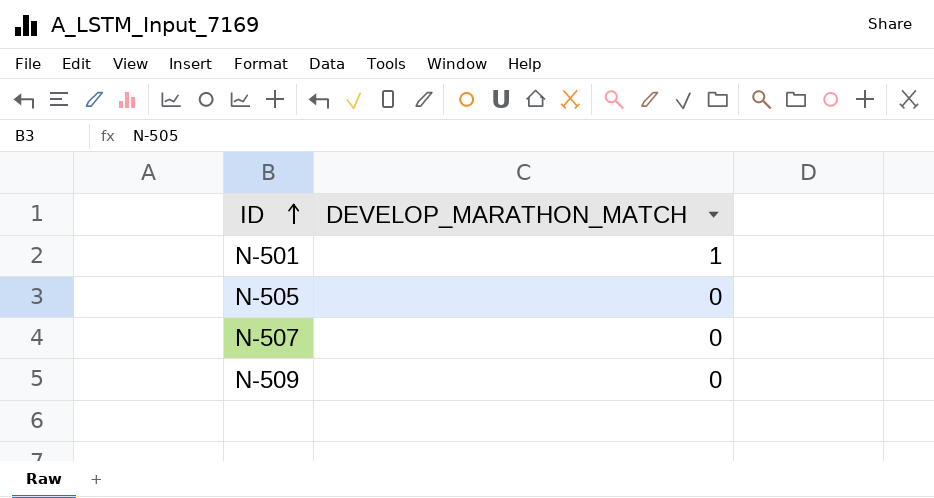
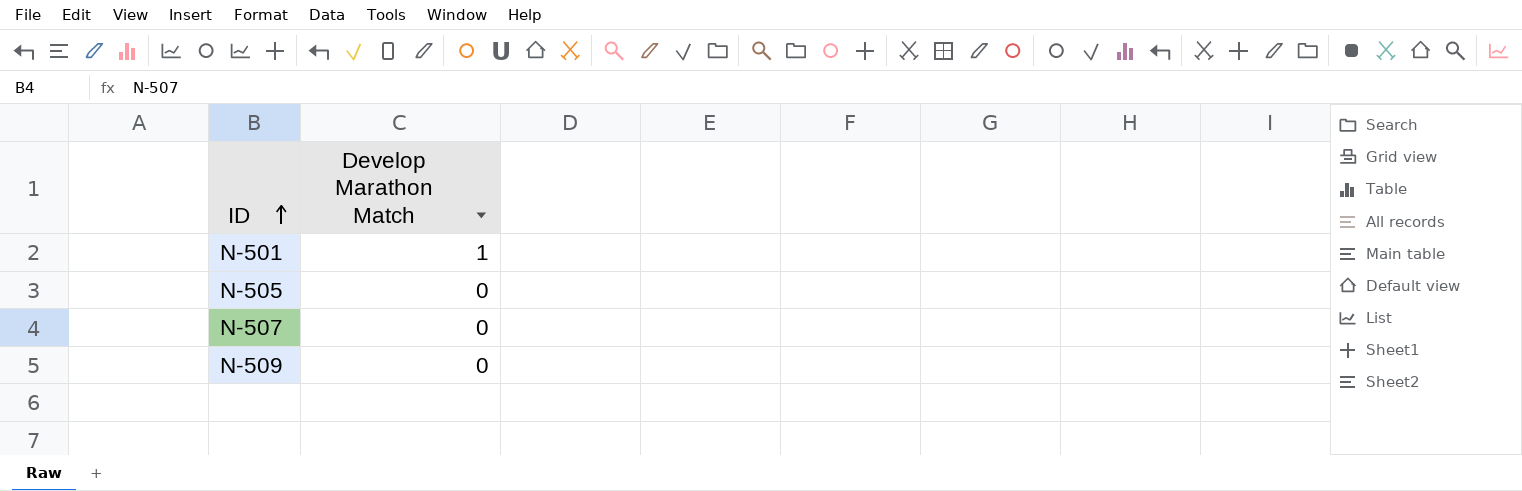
column name: DEVELOP_MARATHON_MATCH -> Develop Marathon Match

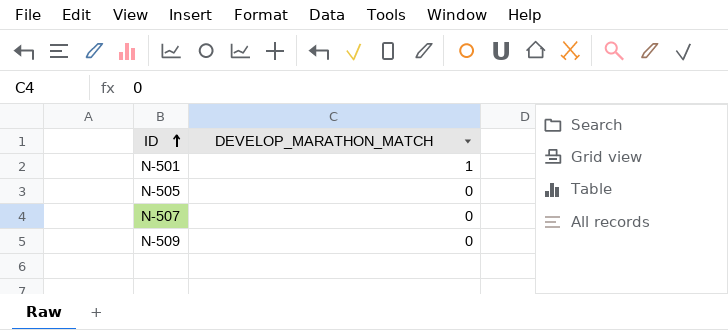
column name: Develop Marathon Match -> DEVELOP_MARATHON_MATCH

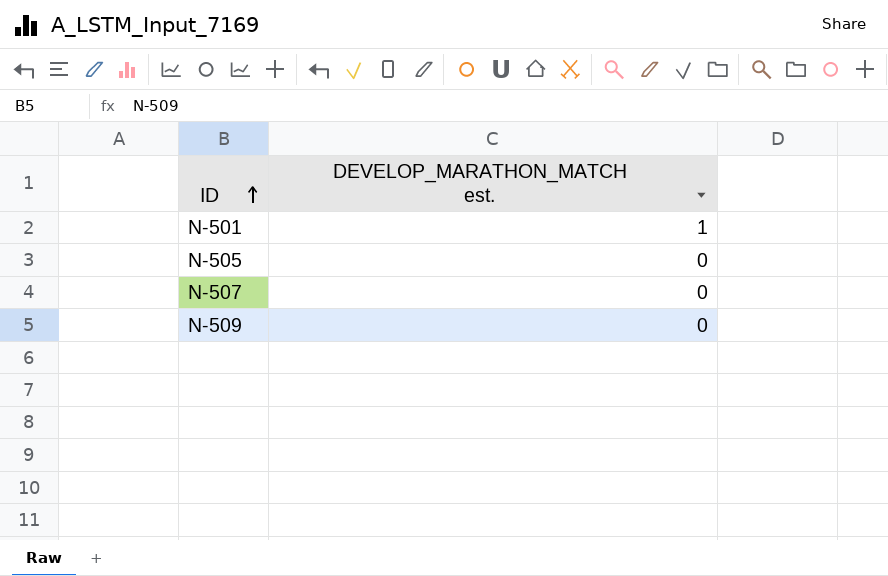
column name: DEVELOP_MARATHON_MATCH -> DEVELOP_MARATHON_MATCH est.

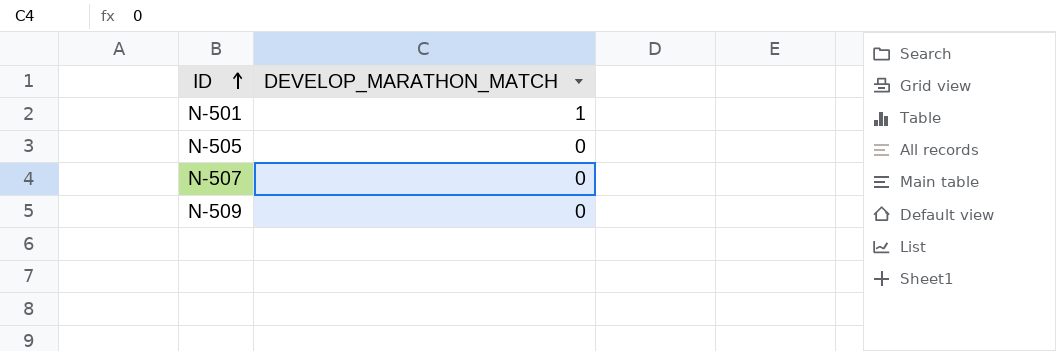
column name: DEVELOP_MARATHON_MATCH est. -> DEVELOP_MARATHON_MATCH

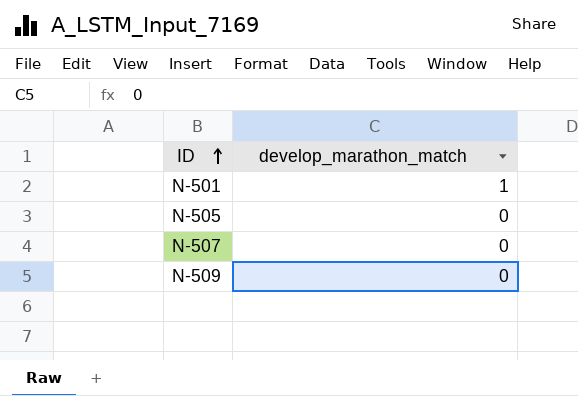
column name: DEVELOP_MARATHON_MATCH -> develop_marathon_match

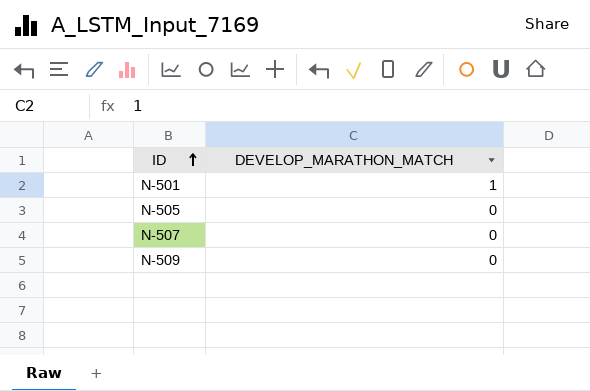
column name: develop_marathon_match -> DEVELOP_MARATHON_MATCH

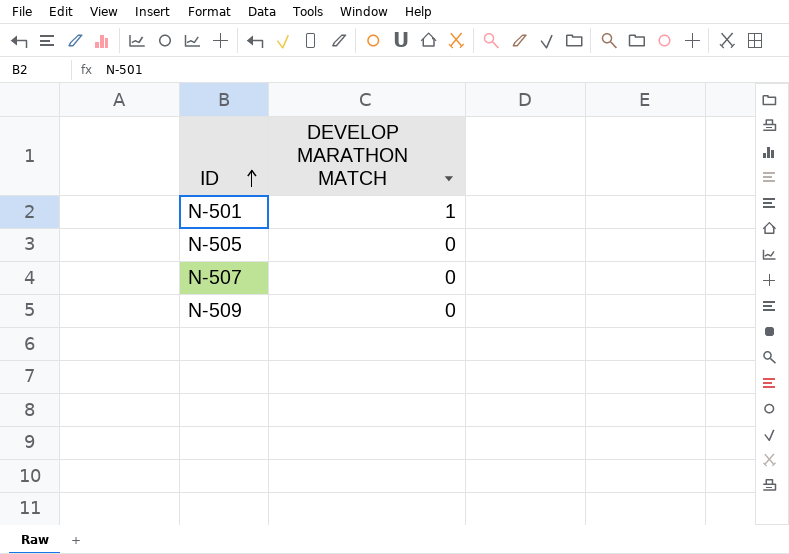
column name: DEVELOP_MARATHON_MATCH -> DEVELOP MARATHON MATCH

